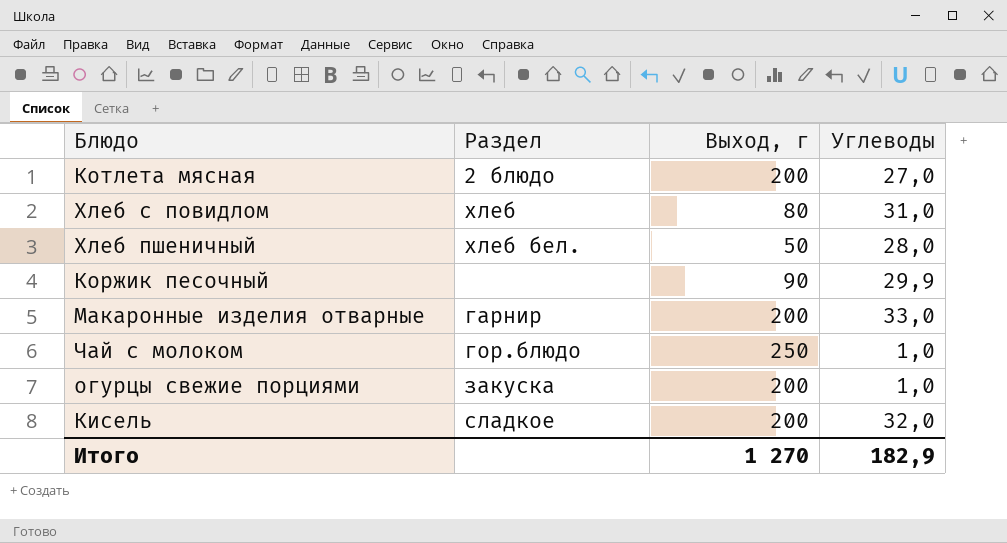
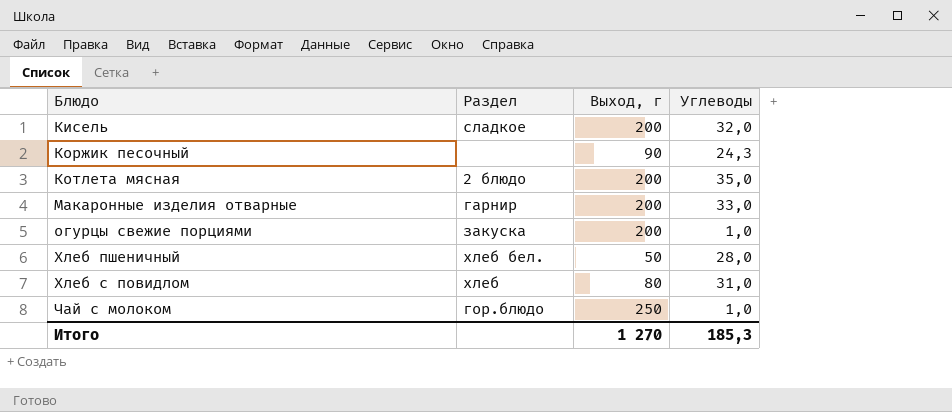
row order: none -> Блюдо ascending
Коржик песочный | Углеводы: 29,9 -> 24,3
Котлета мясная | Углеводы: 27,0 -> 35,0
Итого | Углеводы: 182,9 -> 185,3

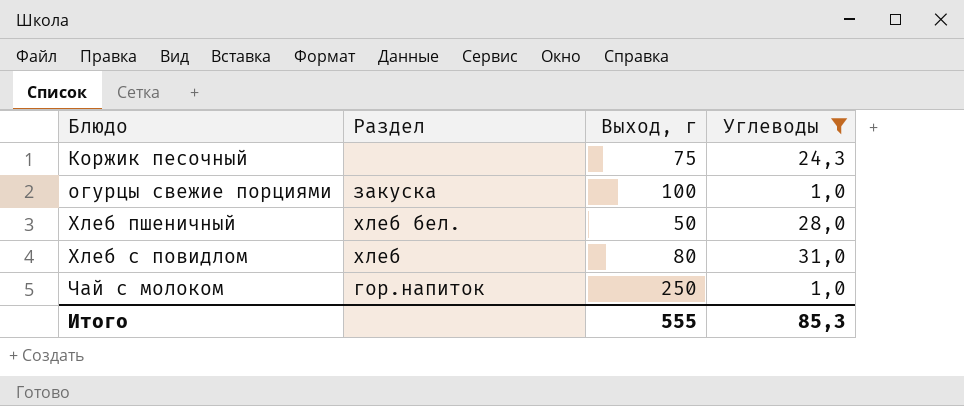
filter: none -> Углеводы <= 31,0
Коржик песочный | Выход, г: 90 -> 75
огурцы свежие порциями | Выход, г: 200 -> 100
Чай с молоком | Раздел: гор.блюдо -> гор.напиток
Итого | Выход, г: 1 270 -> 555
Итого | Углеводы: 185,3 -> 85,3

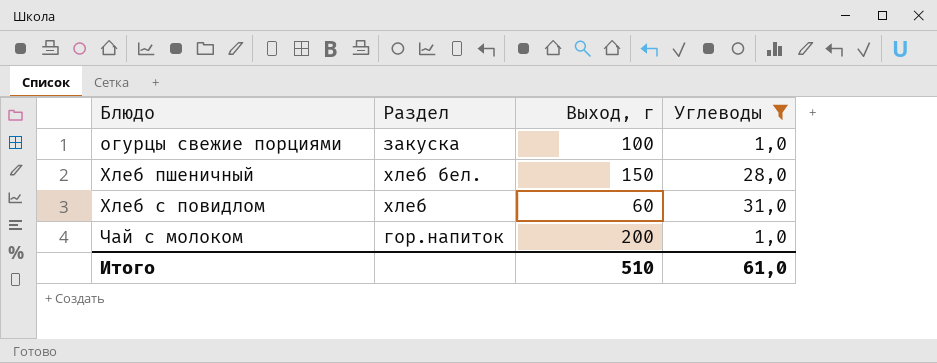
row Коржик песочный: none | 75 | 24,3 -> none
Хлеб пшеничный | Выход, г: 50 -> 150
Хлеб с повидлом | Выход, г: 80 -> 60
Чай с молоком | Выход, г: 250 -> 200
Итого | Выход, г: 555 -> 510
Итого | Углеводы: 85,3 -> 61,0

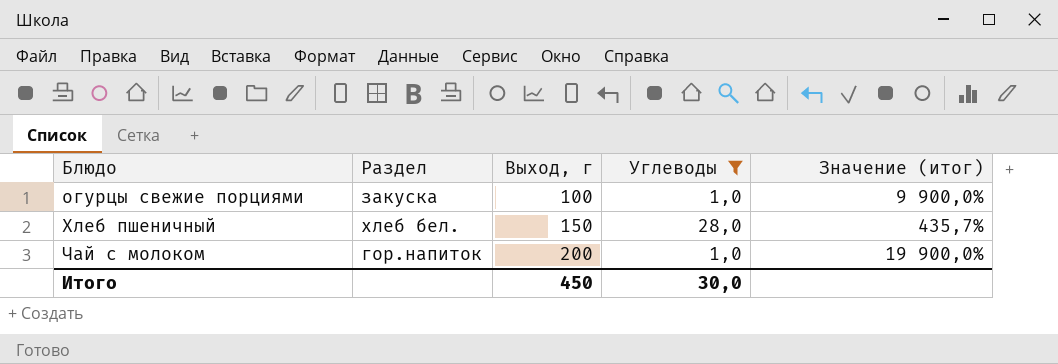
column Значение (итог) | formula: none -> ([Выход, г] - [Углеводы]) / [Углеводы]
row Хлеб с повидлом: хлеб | 60 | 31,0 -> none
Итого | Выход, г: 510 -> 450
Итого | Углеводы: 61,0 -> 30,0

